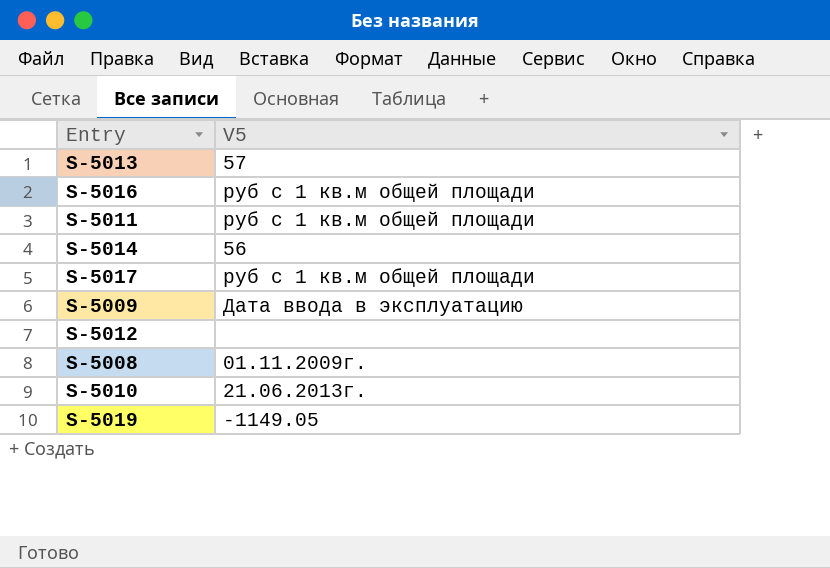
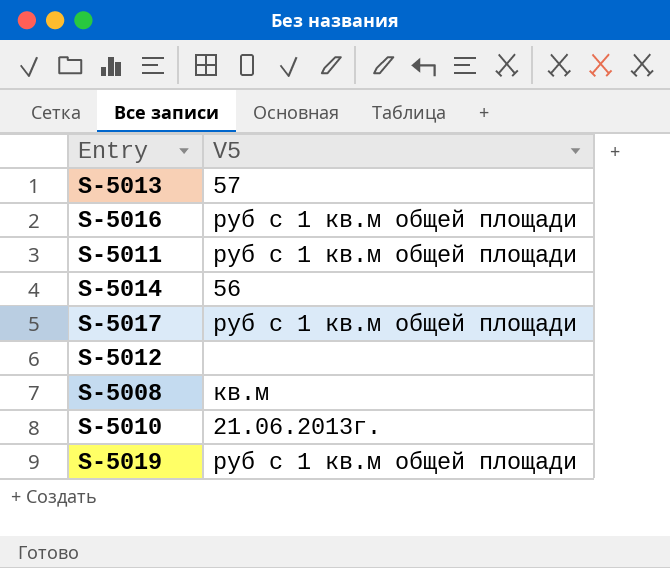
row S-5009: Дата ввода в эксплуатацию -> none
S-5008 | V5: 01.11.2009г. -> кв.м
S-5019 | V5: -1149.05 -> руб с 1 кв.м общей площади

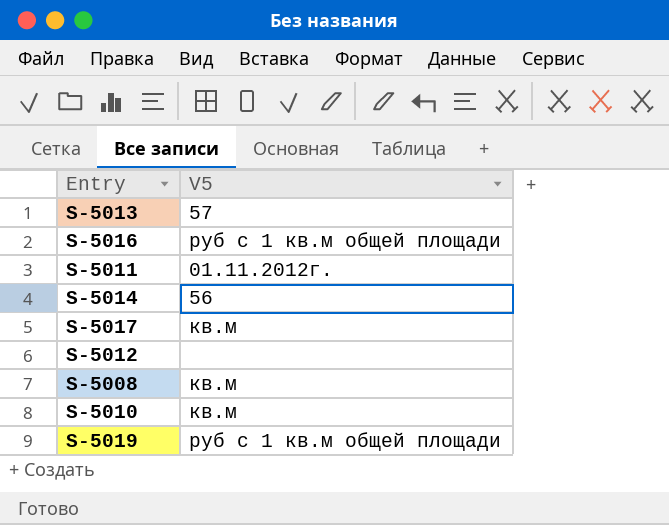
S-5011 | V5: руб с 1 кв.м общей площади -> 01.11.2012г.
S-5017 | V5: руб с 1 кв.м общей площади -> кв.м
S-5010 | V5: 21.06.2013г. -> кв.м

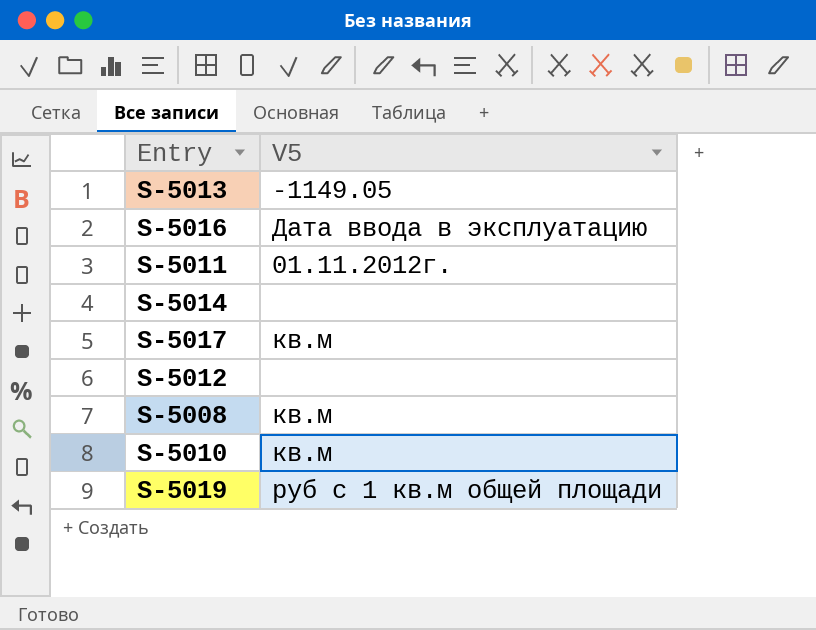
S-5013 | V5: 57 -> -1149.05
S-5016 | V5: руб с 1 кв.м общей площади -> Дата ввода в эксплуатацию
S-5014 | V5: 56 -> none

